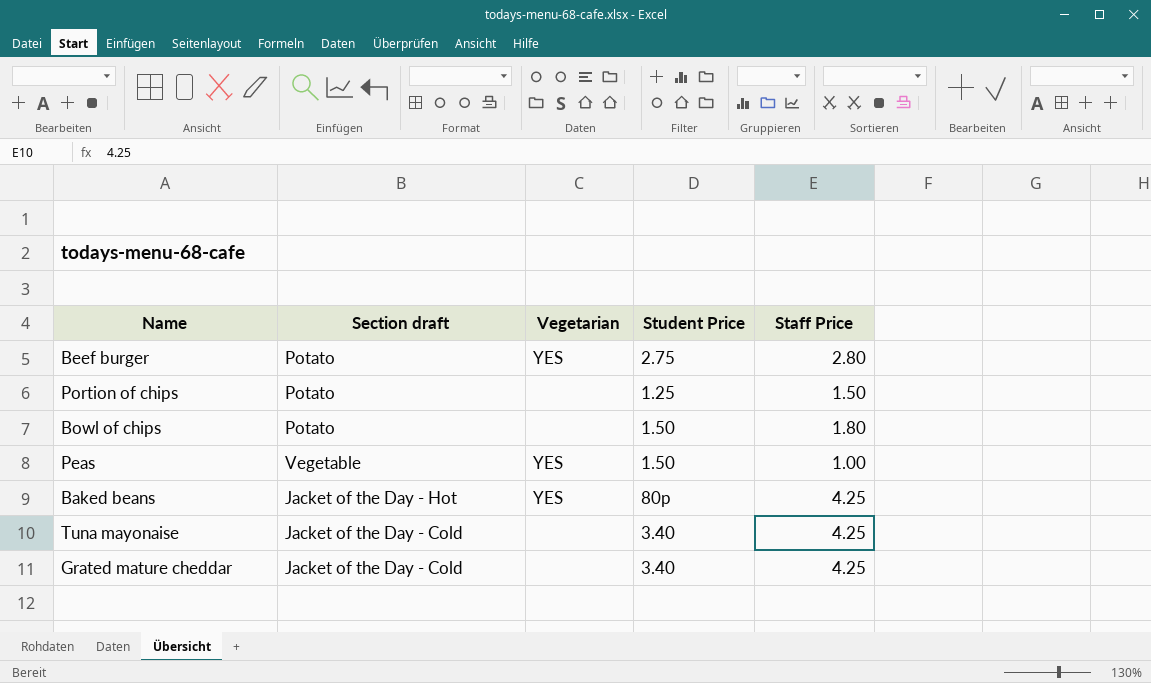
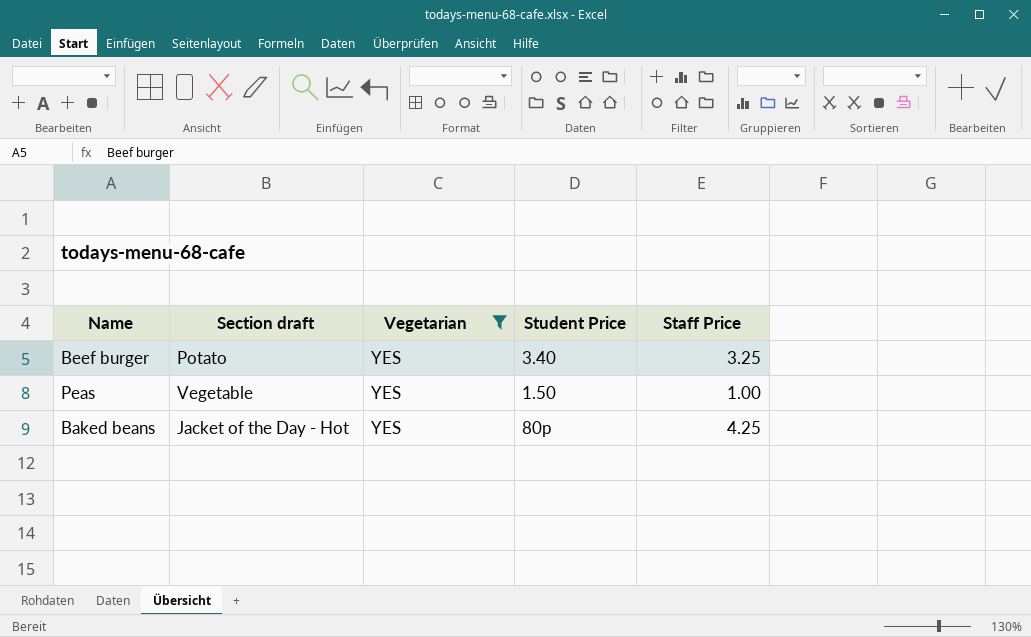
filter: none -> Vegetarian = YES
Beef burger | Student Price: 2.75 -> 3.40
Beef burger | Staff Price: 2.80 -> 3.25

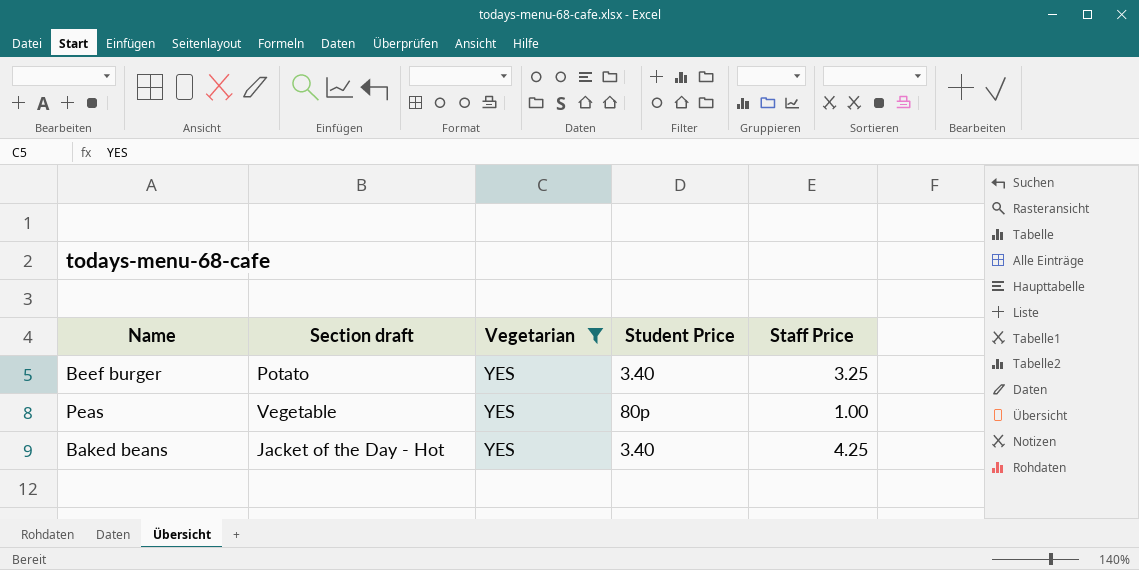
Peas | Student Price: 1.50 -> 80p
Baked beans | Student Price: 80p -> 3.40

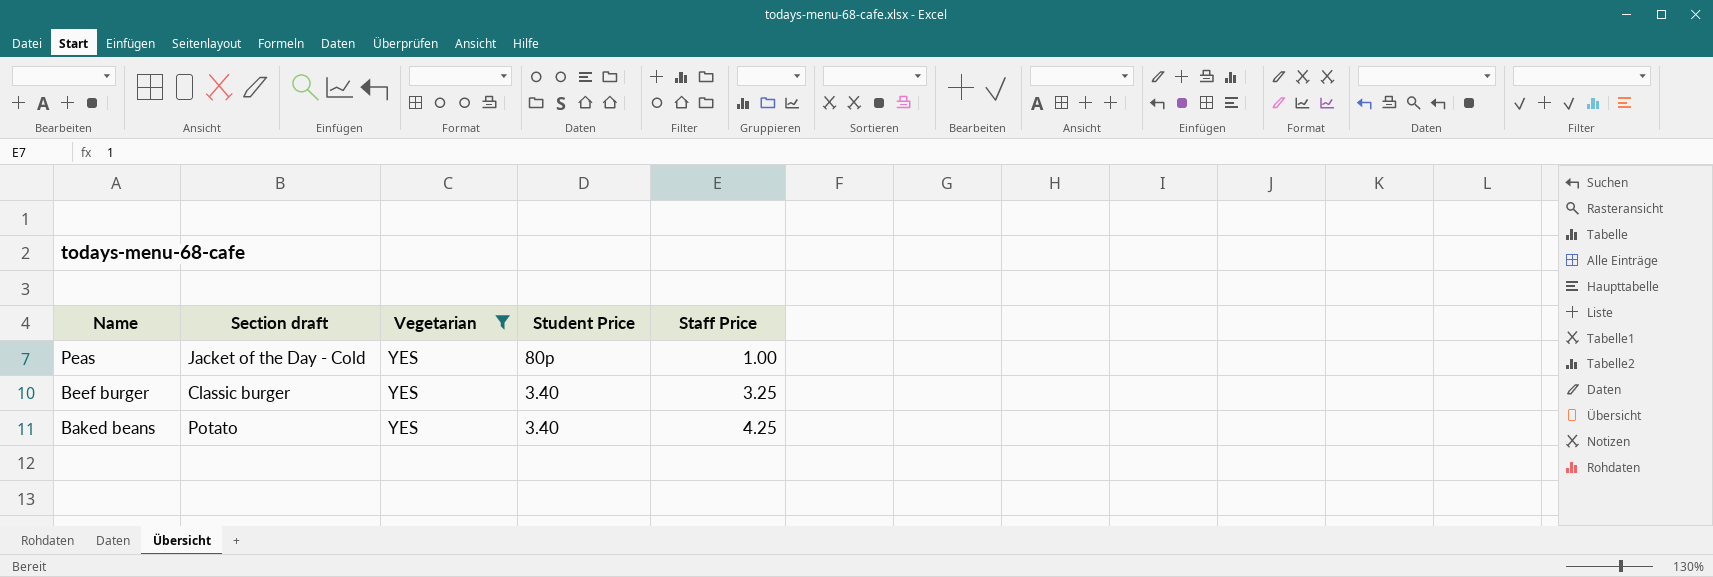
row order: none -> Name descending
Peas | Section draft: Vegetable -> Jacket of the Day - Cold
Beef burger | Section draft: Potato -> Classic burger
Baked beans | Section draft: Jacket of the Day - Hot -> Potato

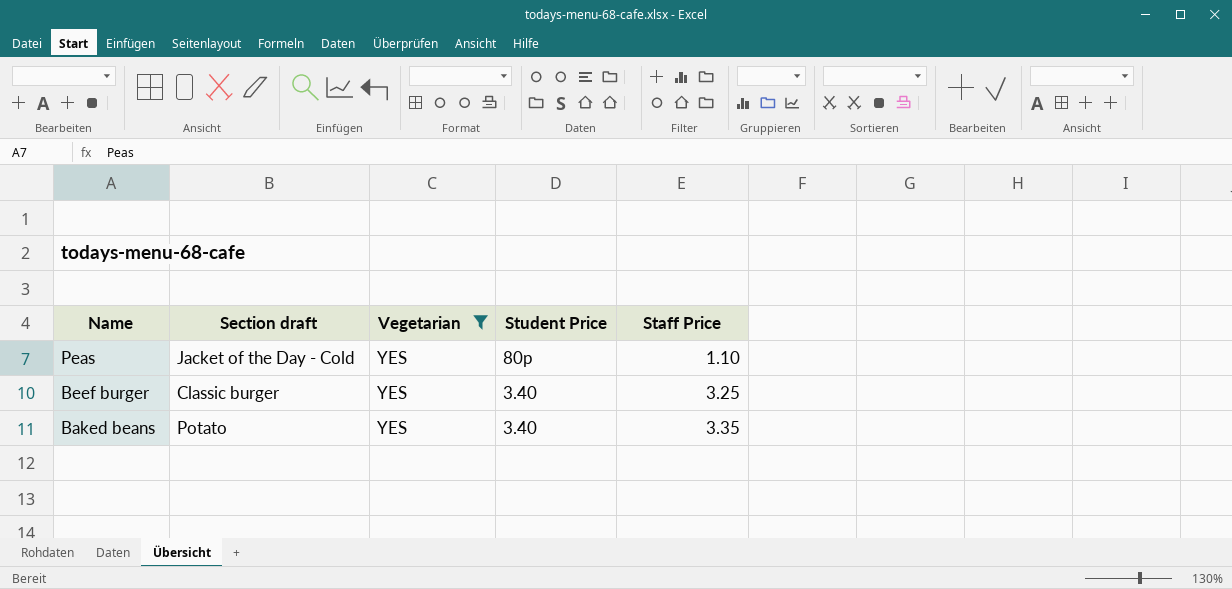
Peas | Staff Price: 1.00 -> 1.10
Baked beans | Staff Price: 4.25 -> 3.35

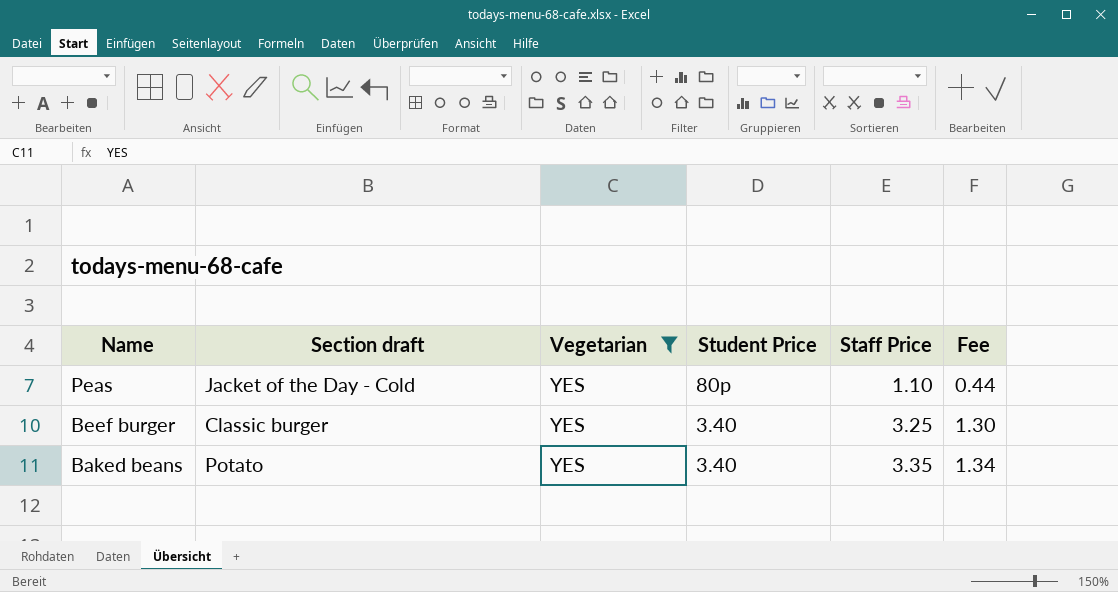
column Fee | formula: none -> [Staff Price] * 0.4

